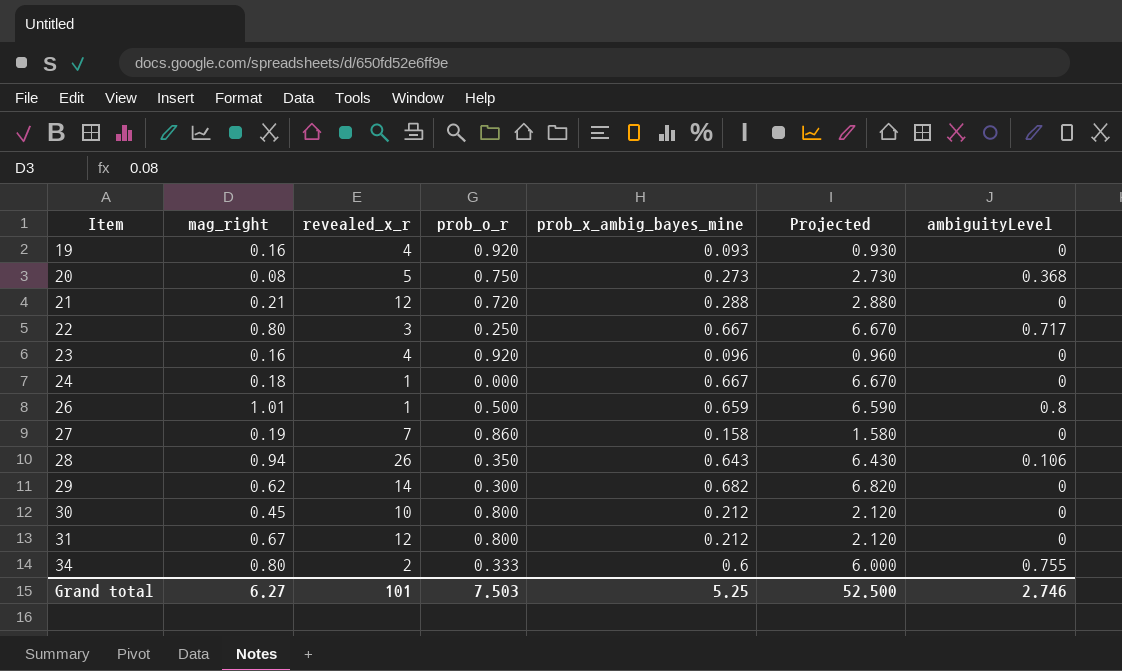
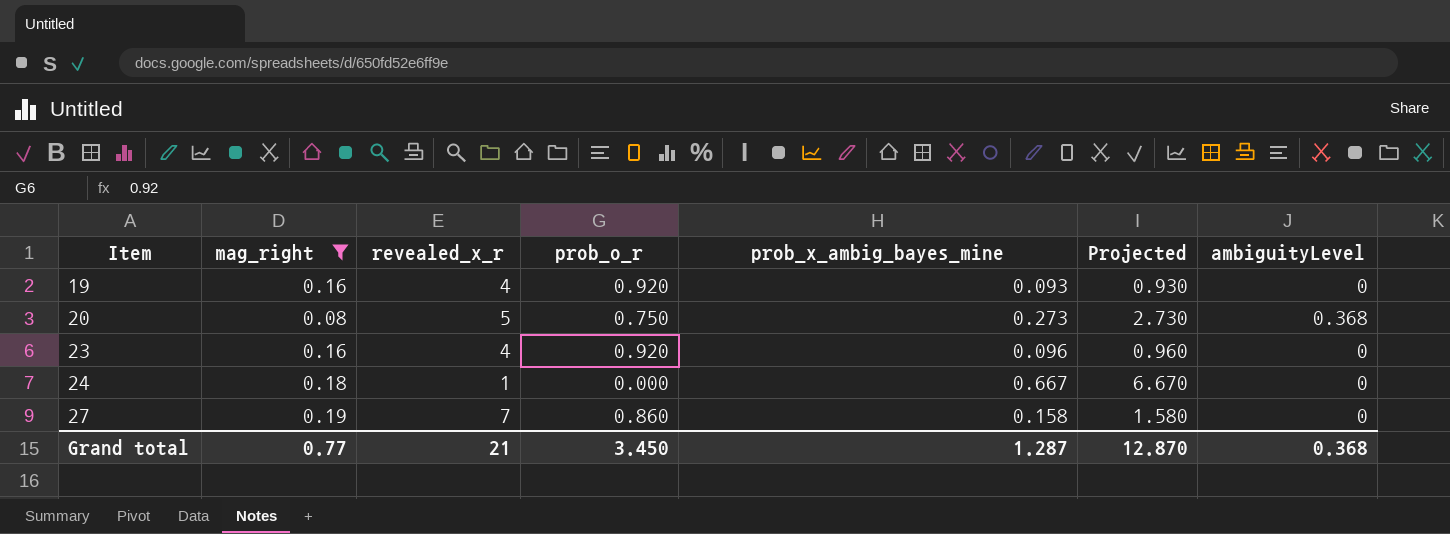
filter: none -> mag_right <= 0.19
Grand total | mag_right: 6.27 -> 0.77
Grand total | revealed_x_r: 101 -> 21
Grand total | prob_o_r: 7.503 -> 3.450
Grand total | prob_x_ambig_bayes_mine: 5.25 -> 1.287
Grand total | Projected: 52.500 -> 12.870
Grand total | ambiguityLevel: 2.746 -> 0.368

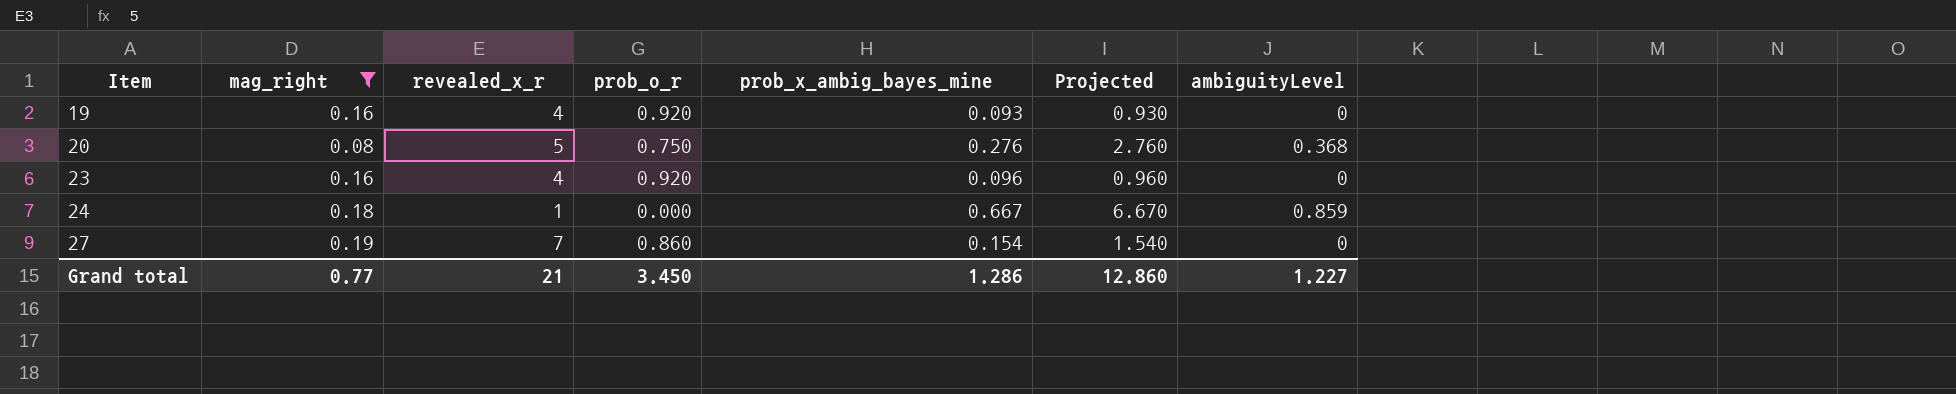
20 | prob_x_ambig_bayes_mine: 0.273 -> 0.276
20 | Projected: 2.730 -> 2.760
24 | ambiguityLevel: 0 -> 0.859
27 | prob_x_ambig_bayes_mine: 0.158 -> 0.154
27 | Projected: 1.580 -> 1.540
Grand total | prob_x_ambig_bayes_mine: 1.287 -> 1.286
Grand total | Projected: 12.870 -> 12.860
Grand total | ambiguityLevel: 0.368 -> 1.227

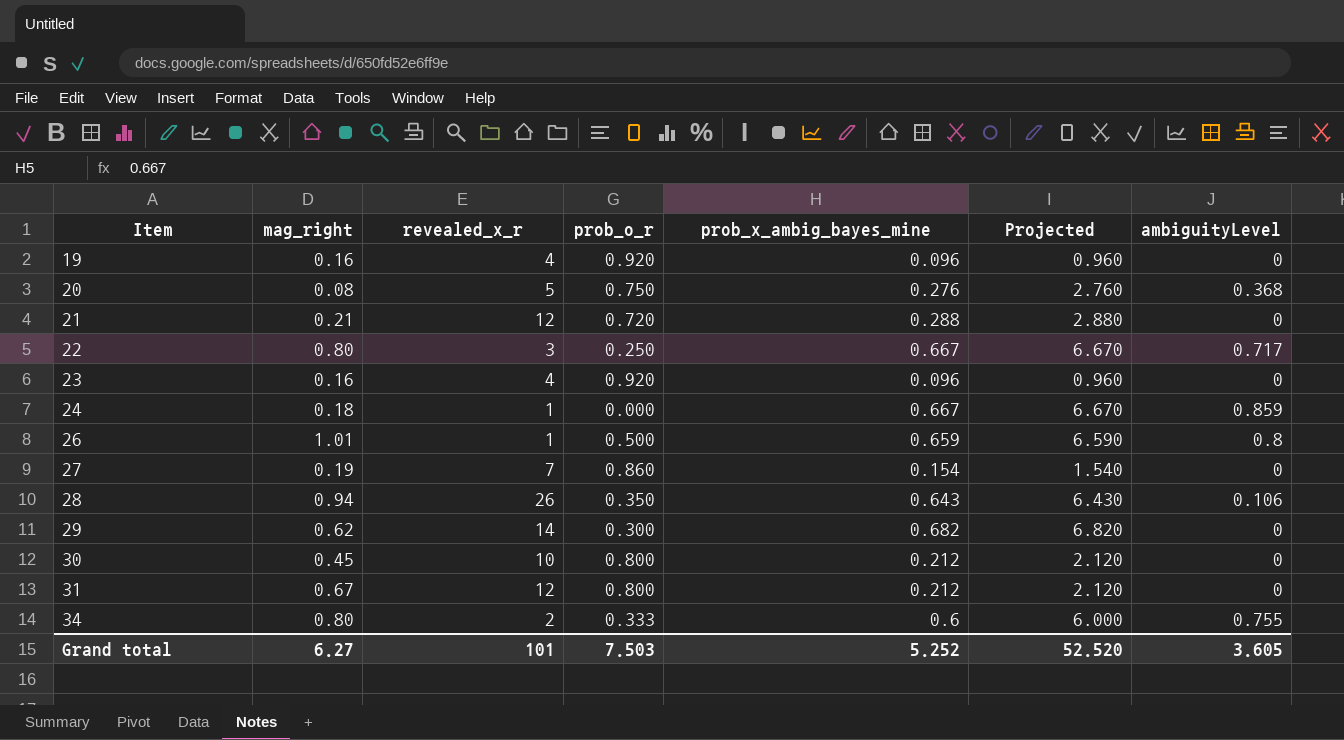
filter: mag_right <= 0.19 -> none
19 | prob_x_ambig_bayes_mine: 0.093 -> 0.096
19 | Projected: 0.930 -> 0.960
Grand total | mag_right: 0.77 -> 6.27
Grand total | revealed_x_r: 21 -> 101
Grand total | prob_o_r: 3.450 -> 7.503
Grand total | prob_x_ambig_bayes_mine: 1.286 -> 5.252
Grand total | Projected: 12.860 -> 52.520
Grand total | ambiguityLevel: 1.227 -> 3.605

